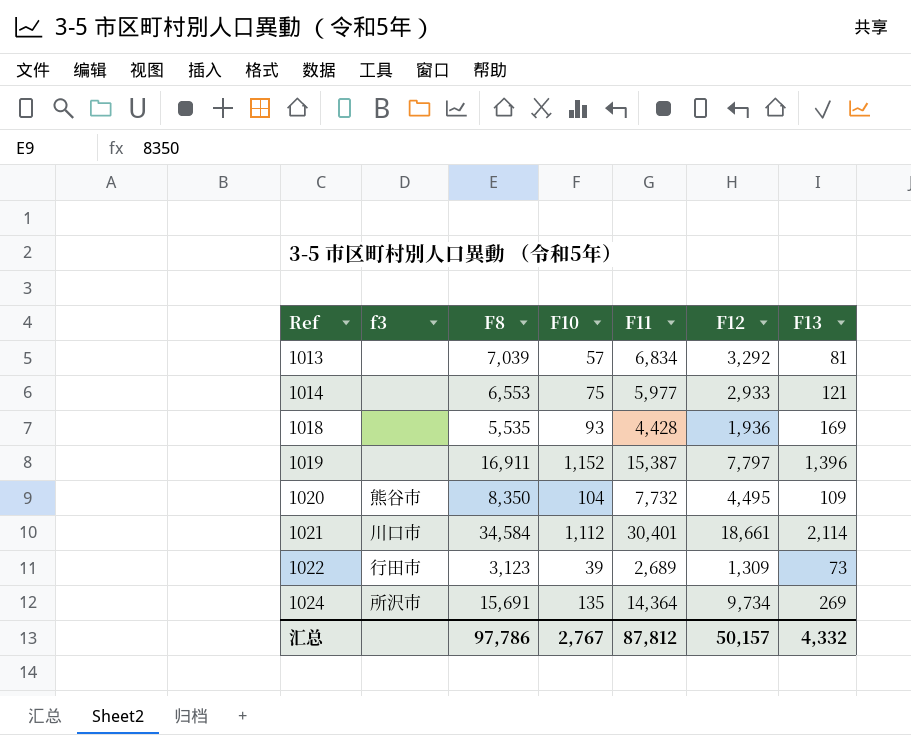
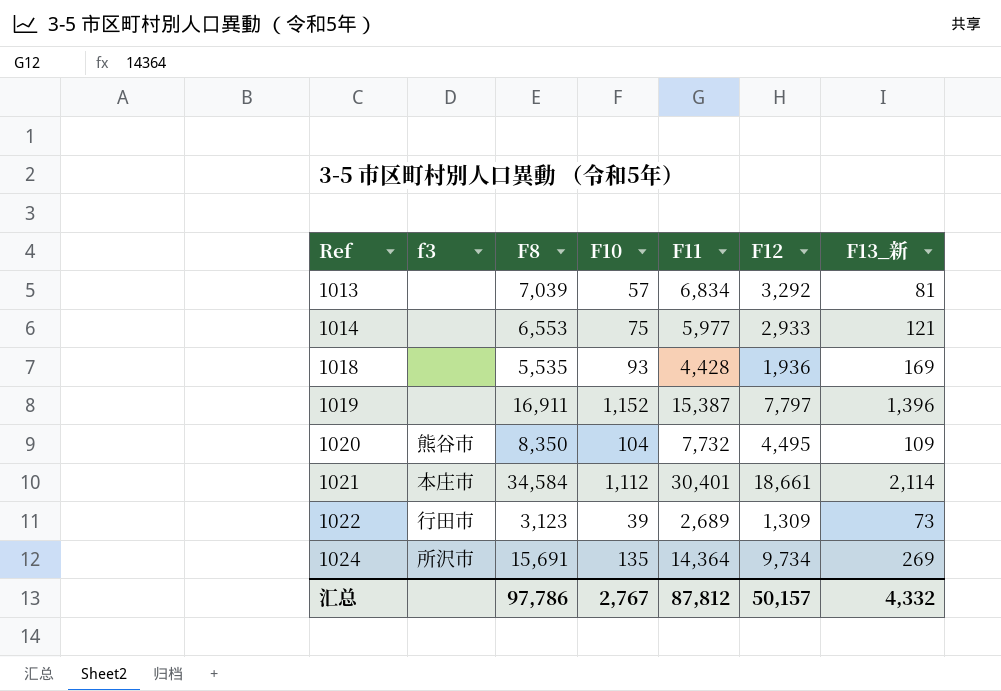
column name: F13 -> F13_新
1021 | f3: 川口市 -> 本庄市

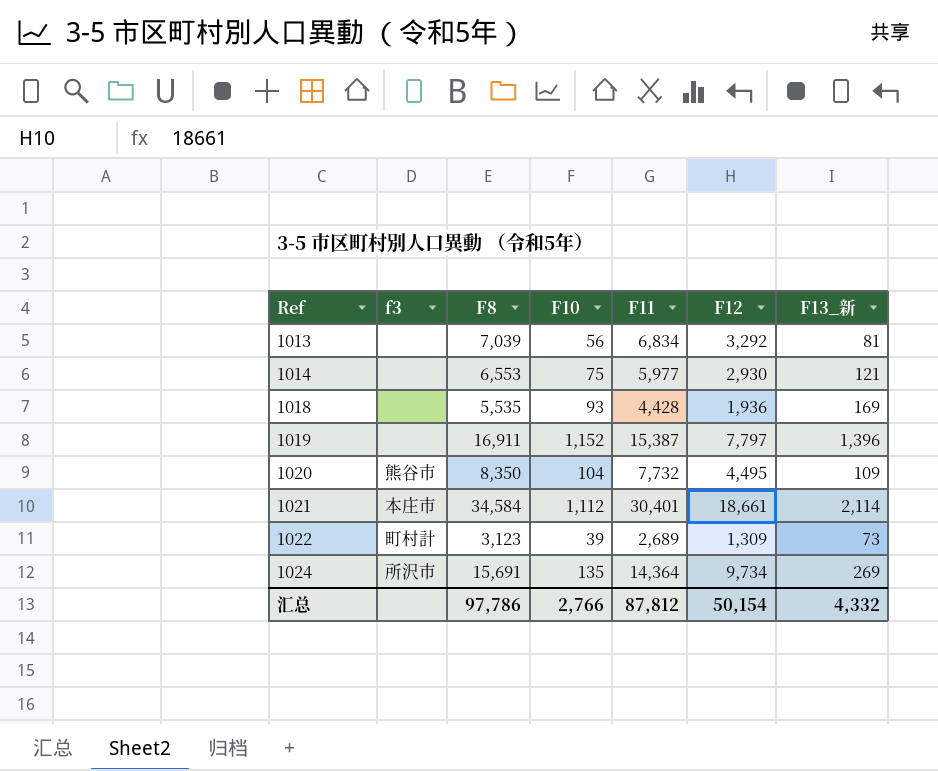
1013 | F10: 57 -> 56
1014 | F12: 2,933 -> 2,930
1022 | f3: 行田市 -> 町村計
汇总 | F10: 2,767 -> 2,766
汇总 | F12: 50,157 -> 50,154

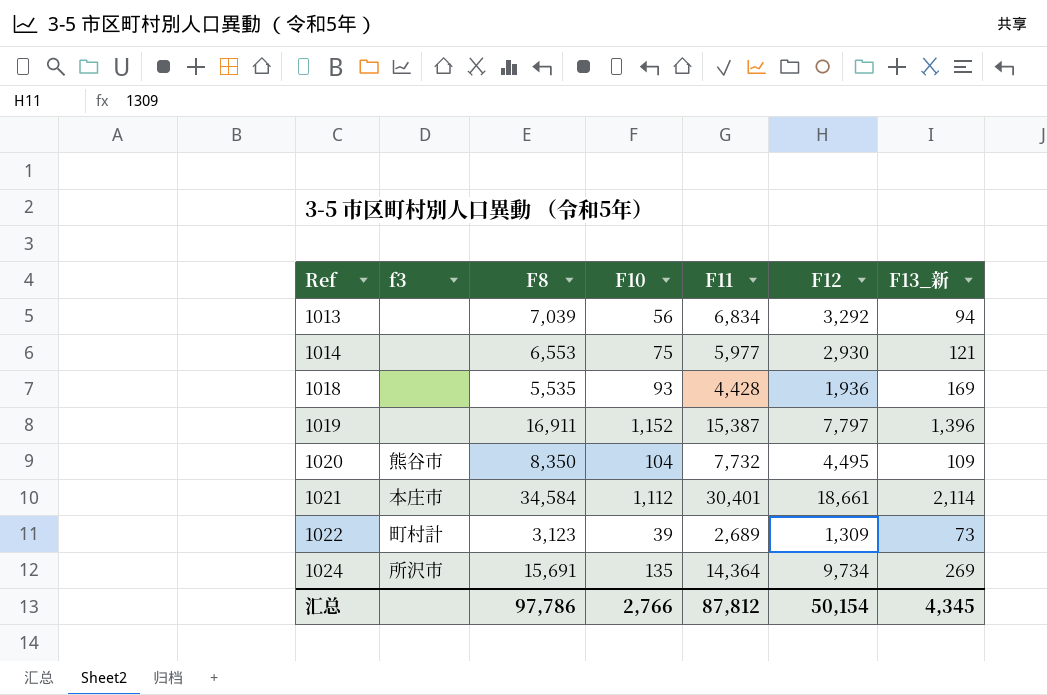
1013 | F13_新: 81 -> 94
汇总 | F13_新: 4,332 -> 4,345

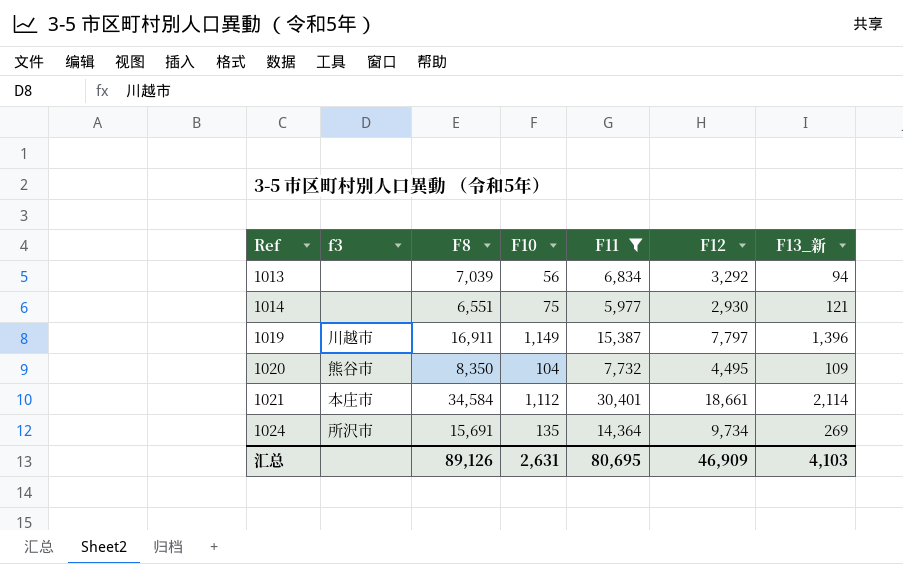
filter: none -> F11 >= 5,977
1014 | F8: 6,553 -> 6,551
1019 | f3: none -> 川越市
1019 | F10: 1,152 -> 1,149
汇总 | F8: 97,786 -> 89,126
汇总 | F10: 2,766 -> 2,631
汇总 | F11: 87,812 -> 80,695
汇总 | F12: 50,154 -> 46,909
汇总 | F13_新: 4,345 -> 4,103

